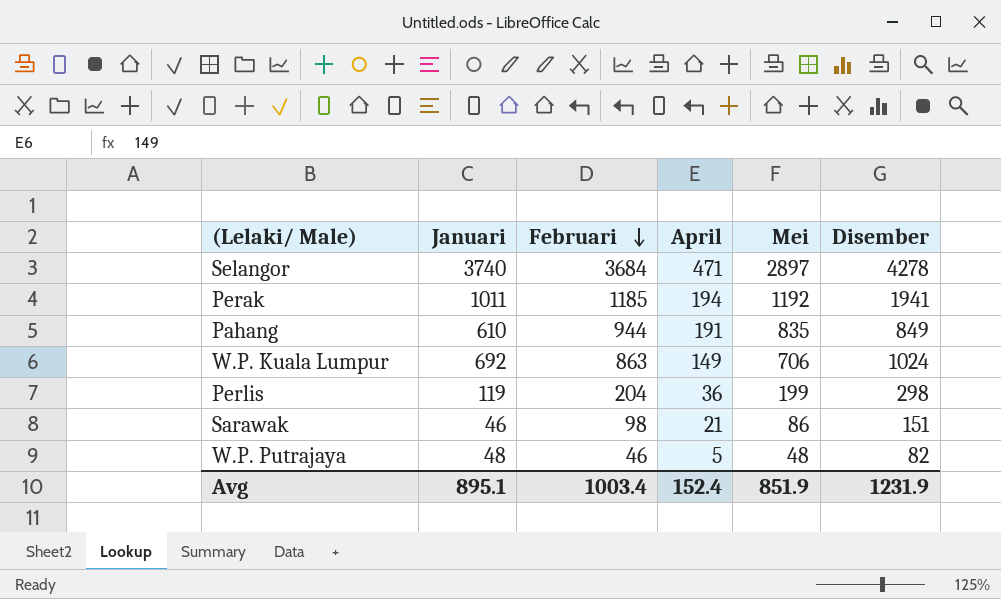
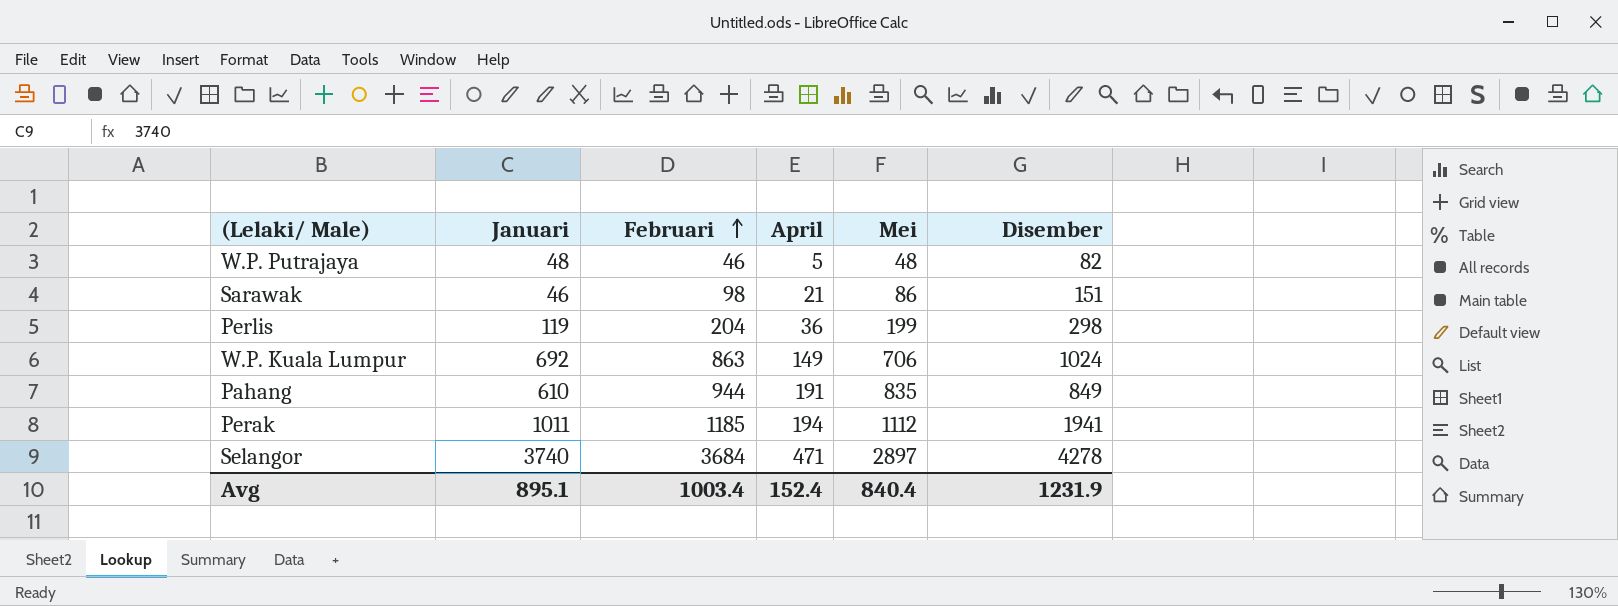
row order: Februari descending -> Februari ascending
Perak | Mei: 1192 -> 1112
Avg | Mei: 851.9 -> 840.4

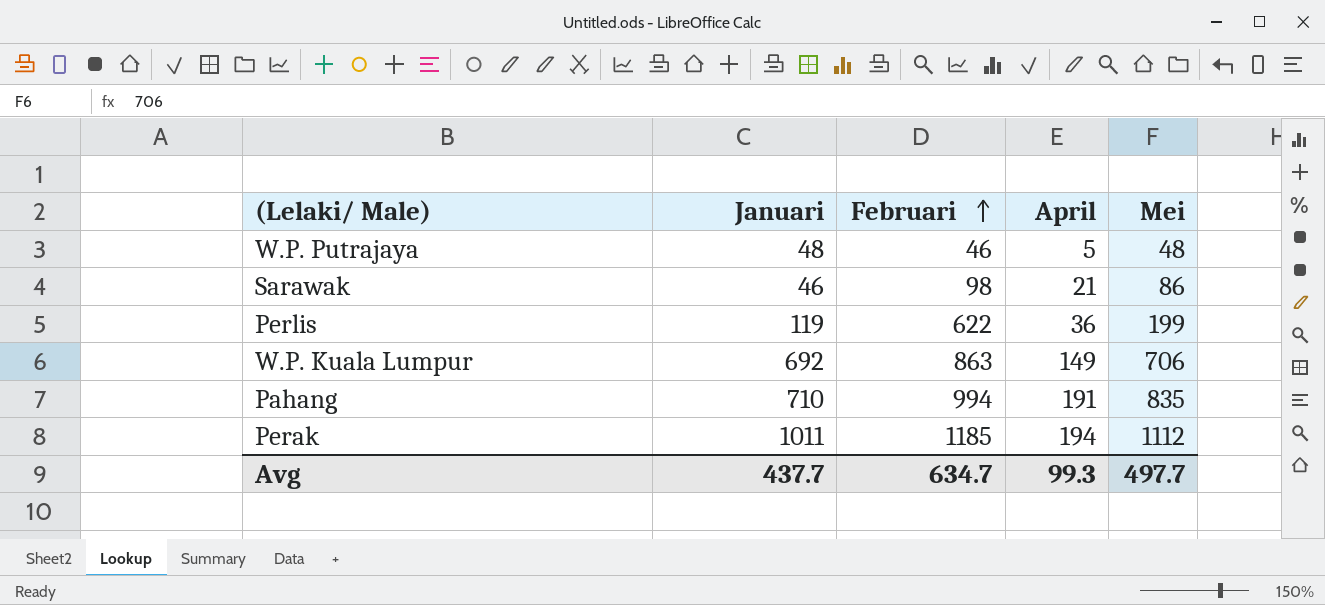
column Disember | position: 6 -> none
row Selangor: 3740 | 3684 | 471 | 2897 | 4278 -> none
Perlis | Februari: 204 -> 622
Pahang | Januari: 610 -> 710
Pahang | Februari: 944 -> 994
Avg | Januari: 895.1 -> 437.7
Avg | Februari: 1003.4 -> 634.7
Avg | April: 152.4 -> 99.3
Avg | Mei: 840.4 -> 497.7

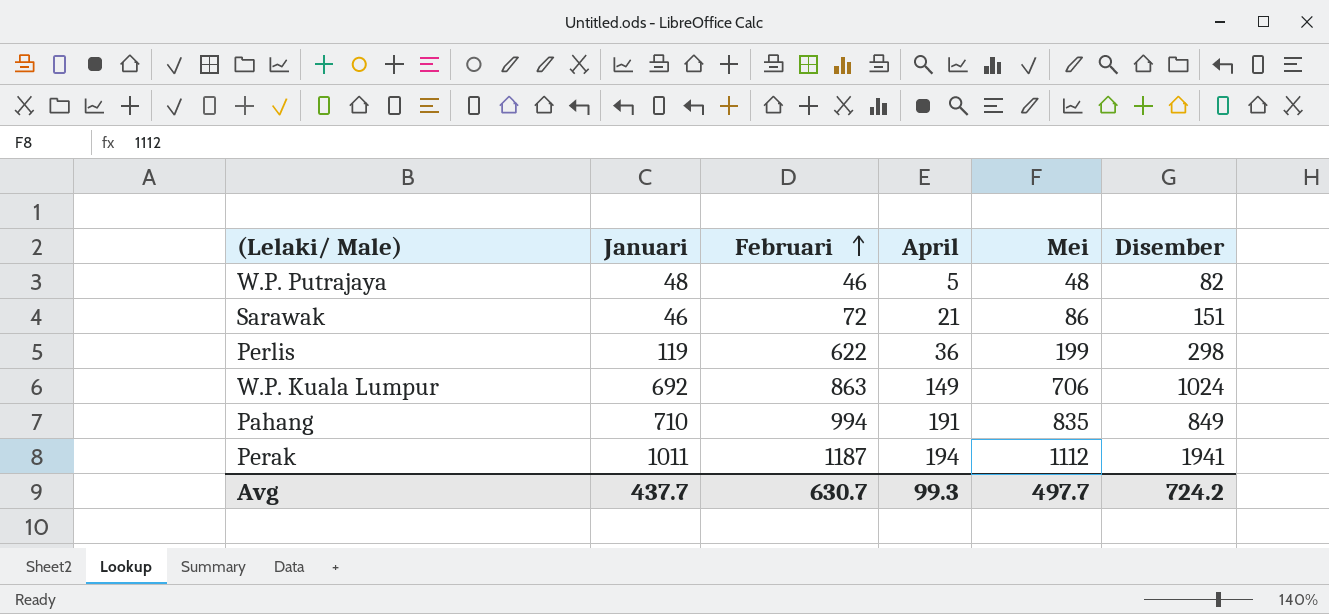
column Disember | position: none -> 6
Sarawak | Februari: 98 -> 72
Perak | Februari: 1185 -> 1187
Avg | Februari: 634.7 -> 630.7

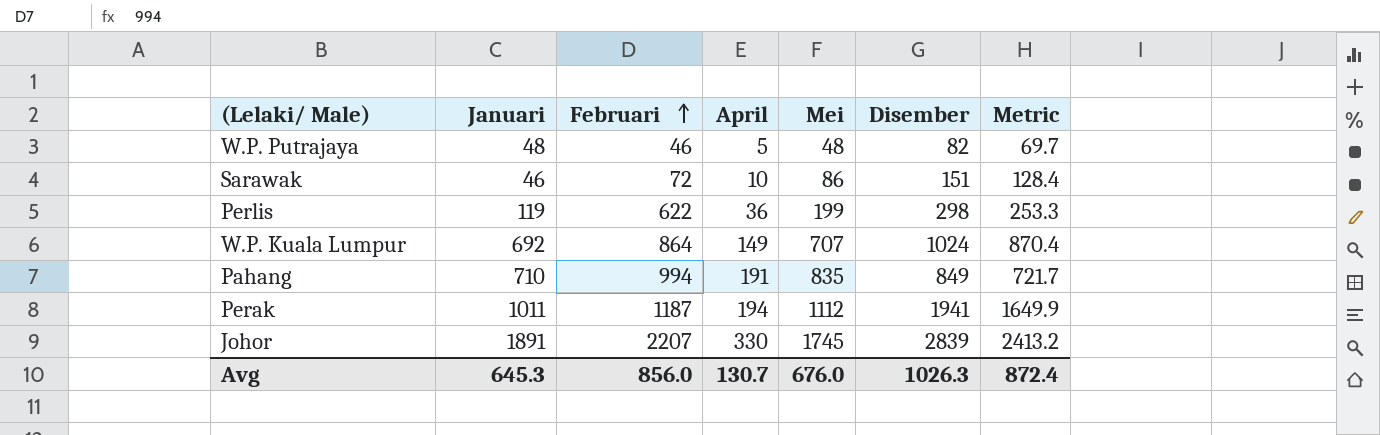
column Metric | formula: none -> [Disember] * 0.85
Sarawak | April: 21 -> 10
W.P. Kuala Lumpur | Februari: 863 -> 864
W.P. Kuala Lumpur | Mei: 706 -> 707
row Johor: none -> 1891 | 2207 | 330 | 1745 | 2839 | 2413.2
Avg | Januari: 437.7 -> 645.3
Avg | Februari: 630.7 -> 856.0
Avg | April: 99.3 -> 130.7
Avg | Mei: 497.7 -> 676.0
Avg | Disember: 724.2 -> 1026.3

